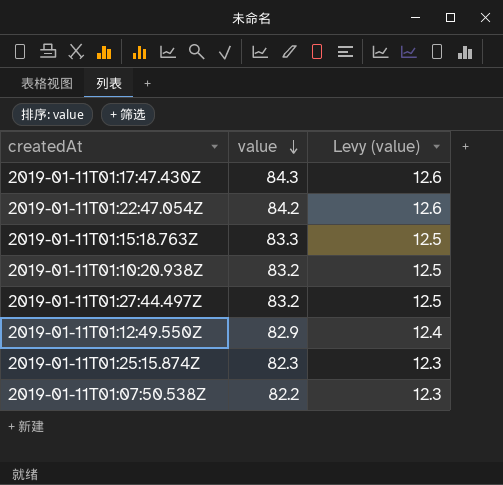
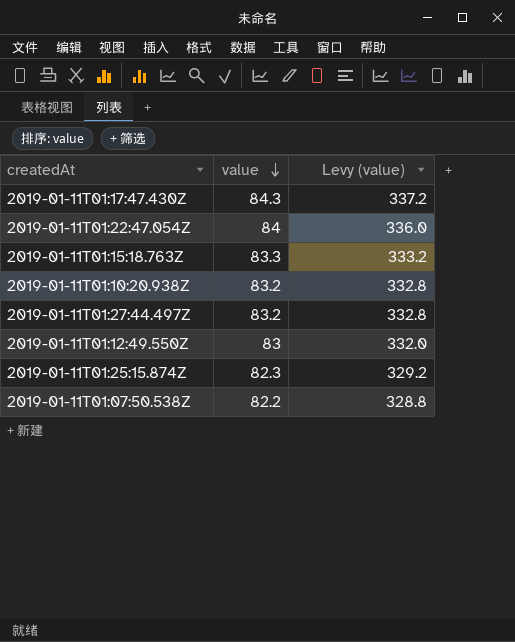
column Levy (value) | formula: [value] * 0.15 -> [value] * 4
2019-01-11T01:22:47.054Z | value: 84.2 -> 84
2019-01-11T01:12:49.550Z | value: 82.9 -> 83

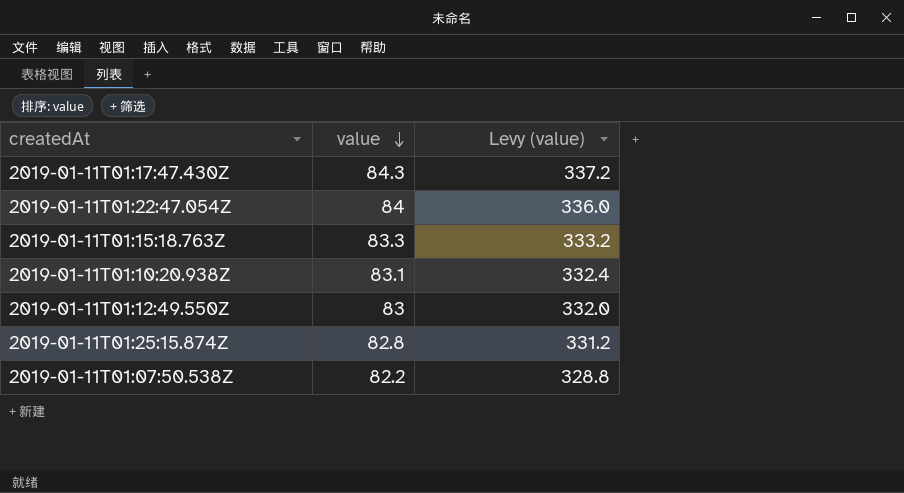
row 2019-01-11T01:27:44.497Z: 83.2 | 332.8 -> none
2019-01-11T01:10:20.938Z | value: 83.2 -> 83.1
2019-01-11T01:10:20.938Z | Levy (value): 332.8 -> 332.4
2019-01-11T01:25:15.874Z | value: 82.3 -> 82.8
2019-01-11T01:25:15.874Z | Levy (value): 329.2 -> 331.2

